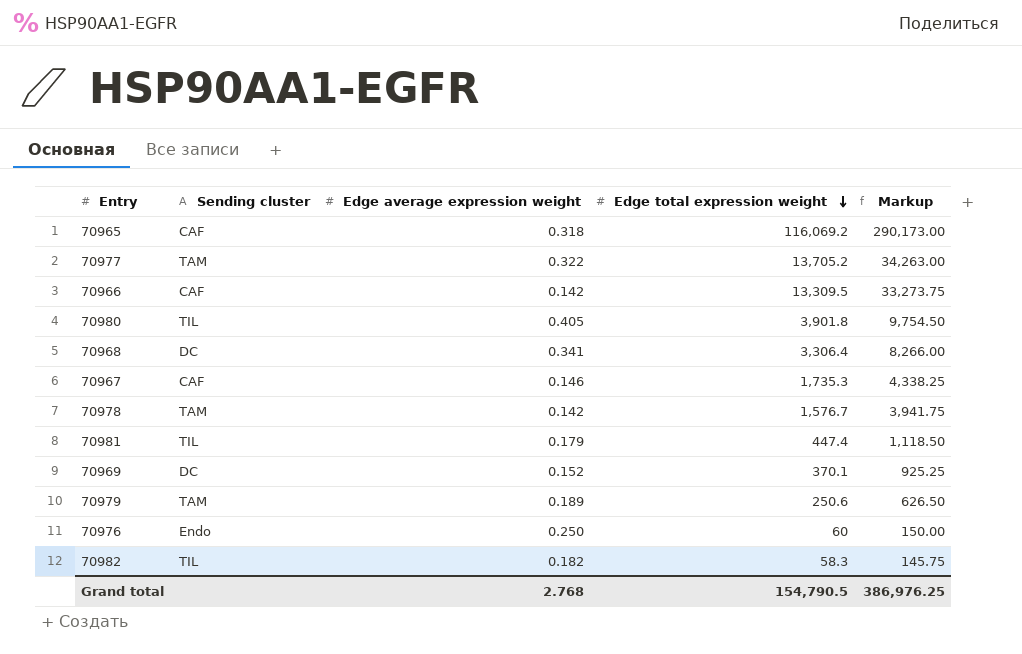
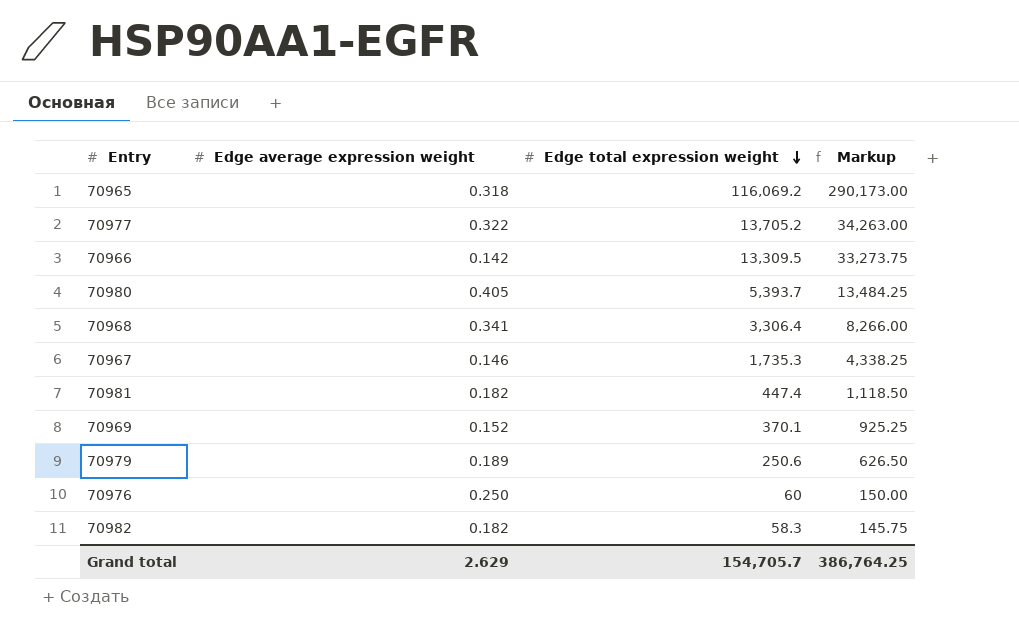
column Sending cluster | position: 2 -> none
row 70978: TAM | 0.142 | 1,576.7 | 3,941.75 -> none
70980 | Edge total expression weight: 3,901.8 -> 5,393.7
70980 | Markup: 9,754.50 -> 13,484.25
70981 | Edge average expression weight: 0.179 -> 0.182
Grand total | Edge average expression weight: 2.768 -> 2.629
Grand total | Edge total expression weight: 154,790.5 -> 154,705.7
Grand total | Markup: 386,976.25 -> 386,764.25

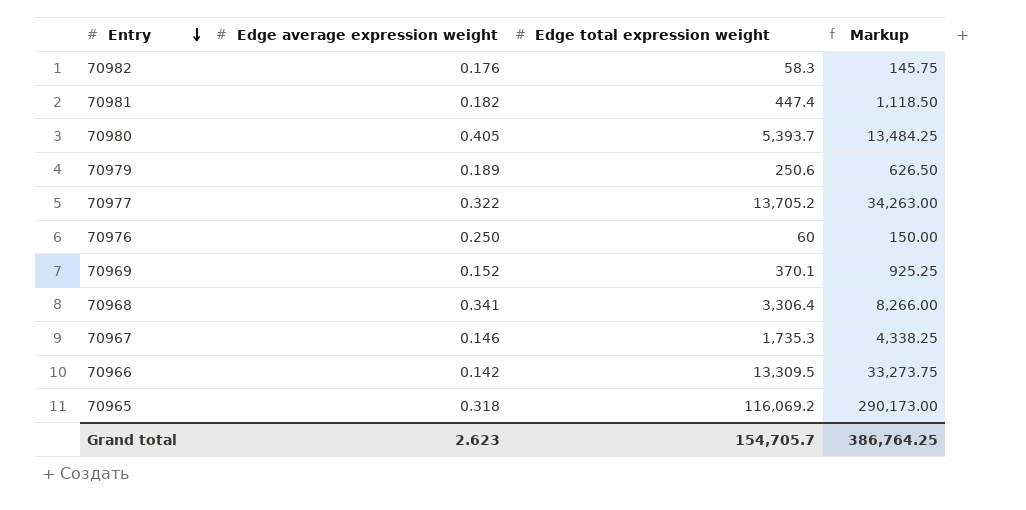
row order: Edge total expression weight descending -> Entry descending
70982 | Edge average expression weight: 0.182 -> 0.176
Grand total | Edge average expression weight: 2.629 -> 2.623

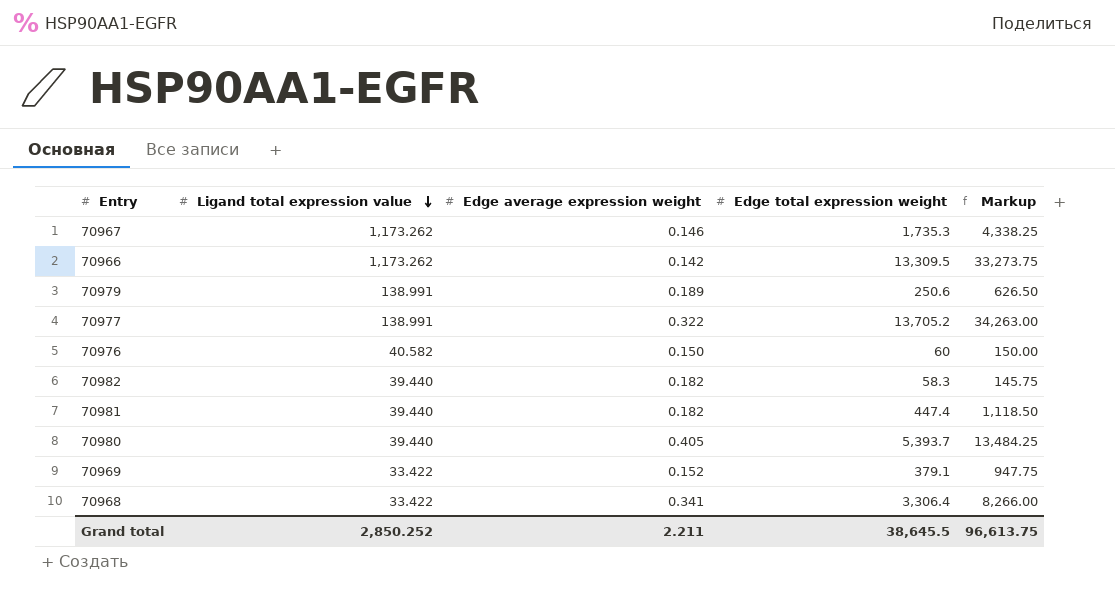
row order: Entry descending -> Ligand total expression value descending
column Ligand total expression value | position: none -> 2
row 70965: 0.318 | 116,069.2 | 290,173.00 -> none
70976 | Edge average expression weight: 0.250 -> 0.150
70982 | Edge average expression weight: 0.176 -> 0.182
70969 | Edge total expression weight: 370.1 -> 379.1
70969 | Markup: 925.25 -> 947.75
Grand total | Edge average expression weight: 2.623 -> 2.211
Grand total | Edge total expression weight: 154,705.7 -> 38,645.5
Grand total | Markup: 386,764.25 -> 96,613.75

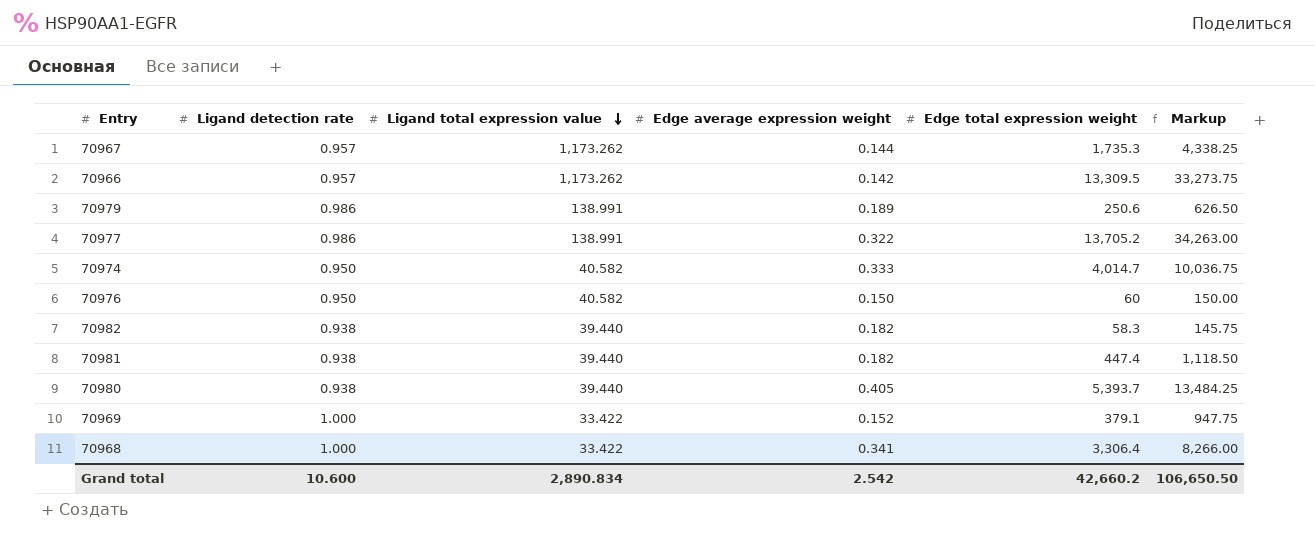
column Ligand detection rate | position: none -> 2
70967 | Edge average expression weight: 0.146 -> 0.144
row 70974: none -> 0.950 | 40.582 | 0.333 | 4,014.7 | 10,036.75
Grand total | Ligand total expression value: 2,850.252 -> 2,890.834
Grand total | Edge average expression weight: 2.211 -> 2.542
Grand total | Edge total expression weight: 38,645.5 -> 42,660.2
Grand total | Markup: 96,613.75 -> 106,650.50

